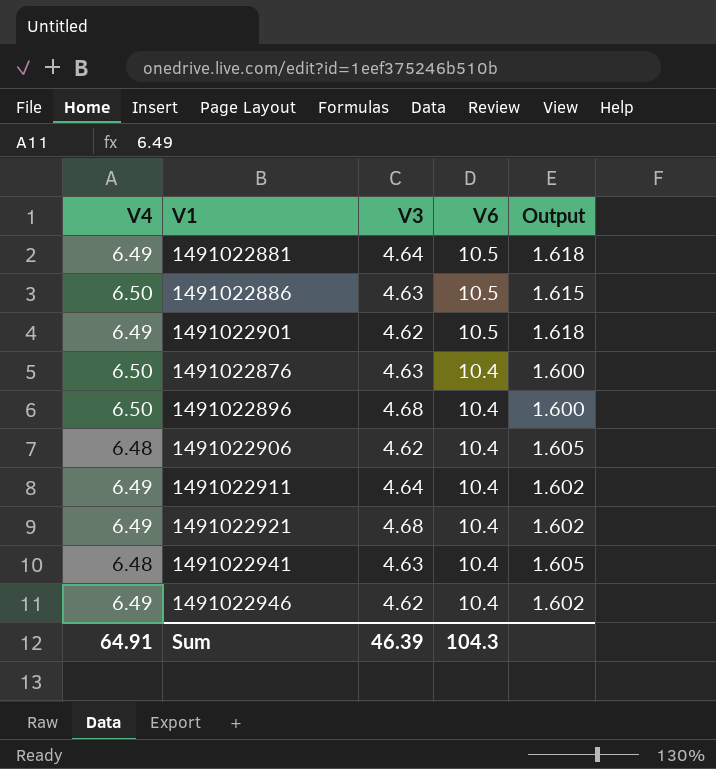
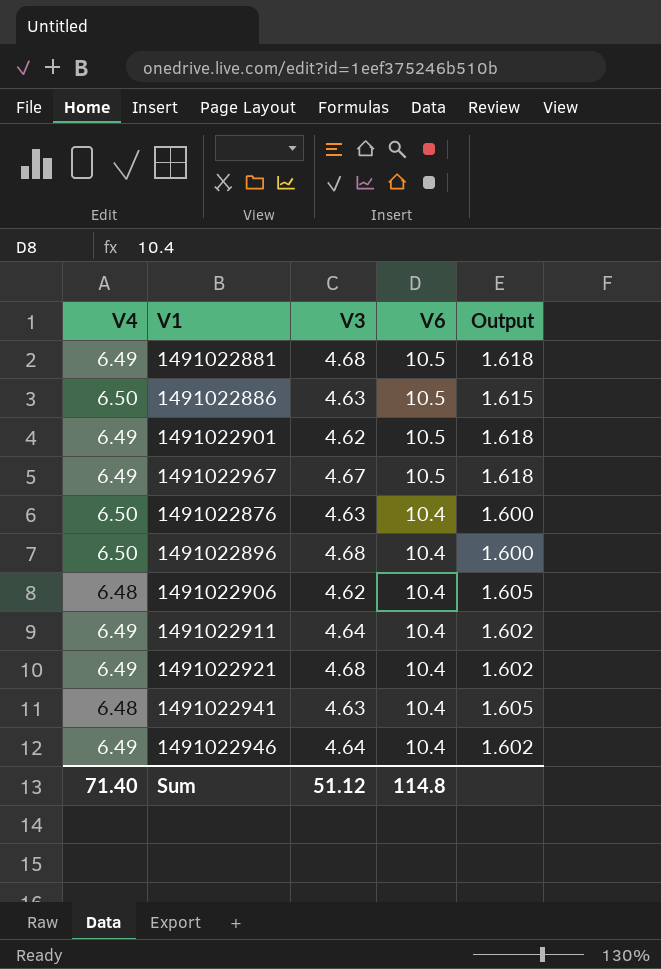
1491022881 | V3: 4.64 -> 4.68
row 1491022967: none -> 6.49 | 4.67 | 10.5 | 1.618
1491022946 | V3: 4.62 -> 4.64
Sum | V4: 64.91 -> 71.40
Sum | V3: 46.39 -> 51.12
Sum | V6: 104.3 -> 114.8

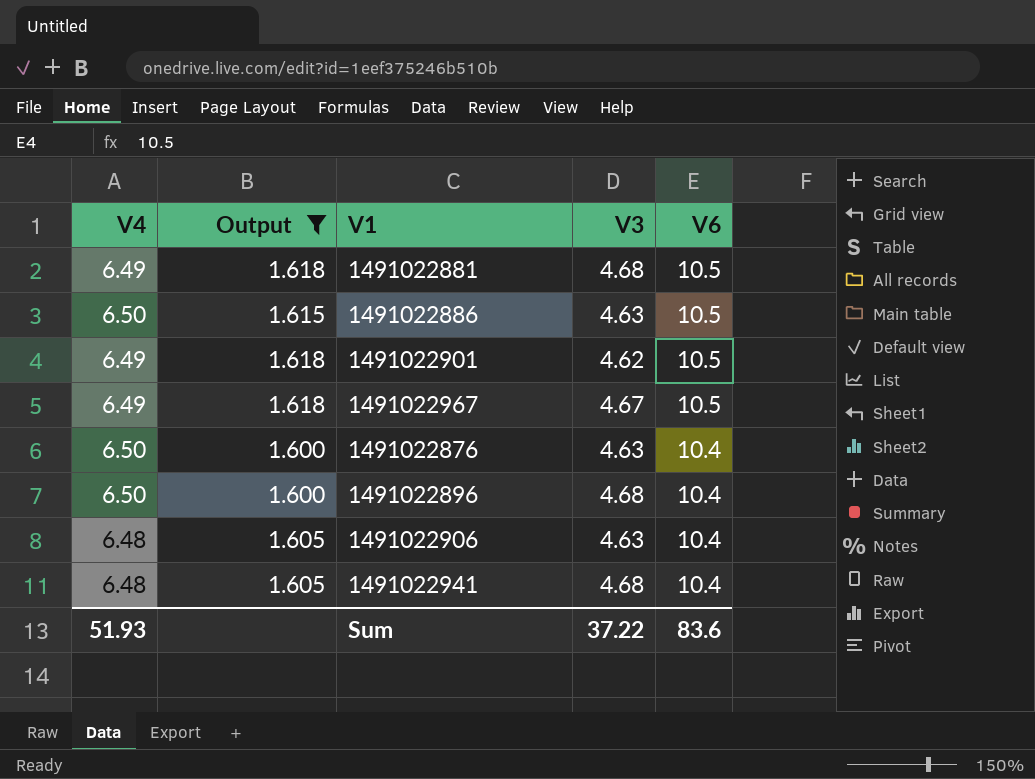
filter: none -> Output != 1.602
column Output | position: 5 -> 2
1491022906 | V3: 4.62 -> 4.63
1491022941 | V3: 4.63 -> 4.68
Sum | V4: 71.40 -> 51.93
Sum | V3: 51.12 -> 37.22
Sum | V6: 114.8 -> 83.6

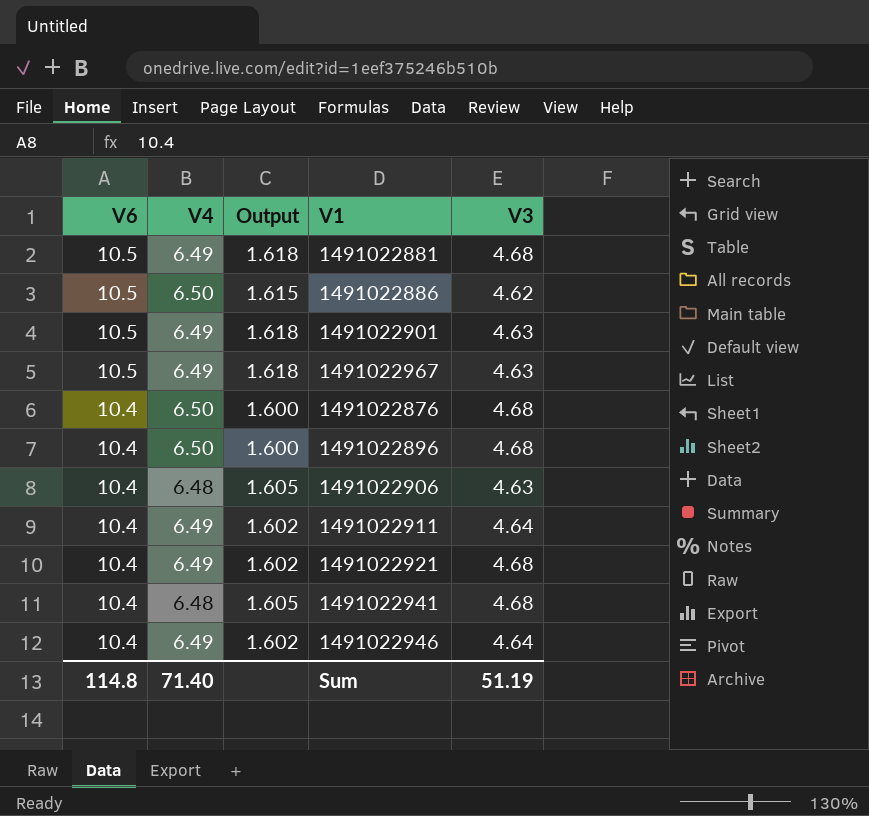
filter: Output != 1.602 -> none
column V6 | position: 5 -> 1
1491022886 | V3: 4.63 -> 4.62
1491022901 | V3: 4.62 -> 4.63
1491022967 | V3: 4.67 -> 4.63
1491022876 | V3: 4.63 -> 4.68
Sum | V6: 83.6 -> 114.8
Sum | V4: 51.93 -> 71.40
Sum | V3: 37.22 -> 51.19

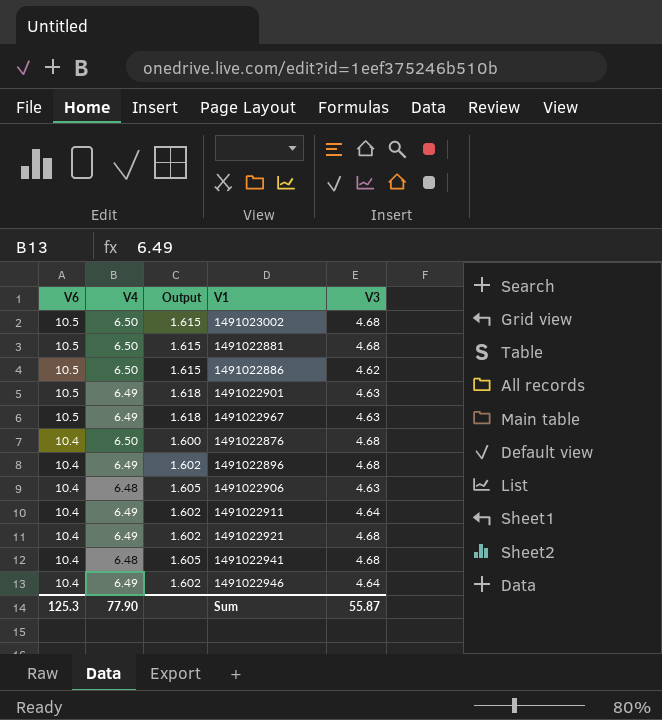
row 1491023002: none -> 10.5 | 6.50 | 1.615 | 4.68
1491022881 | V4: 6.49 -> 6.50
1491022881 | Output: 1.618 -> 1.615
1491022896 | V4: 6.50 -> 6.49
1491022896 | Output: 1.600 -> 1.602
Sum | V6: 114.8 -> 125.3
Sum | V4: 71.40 -> 77.90
Sum | V3: 51.19 -> 55.87

